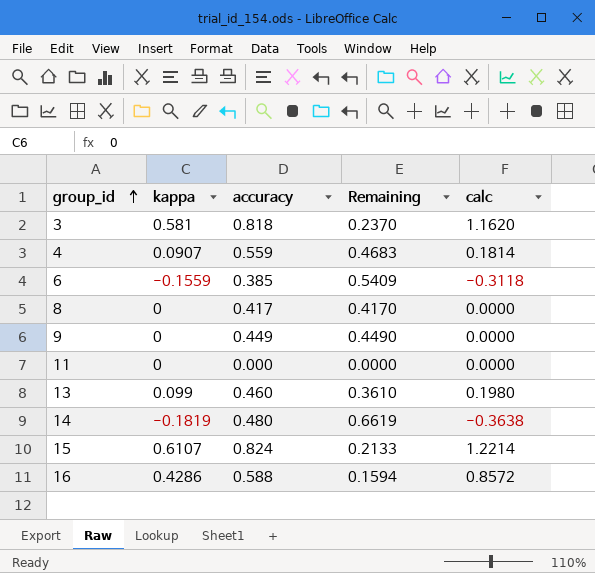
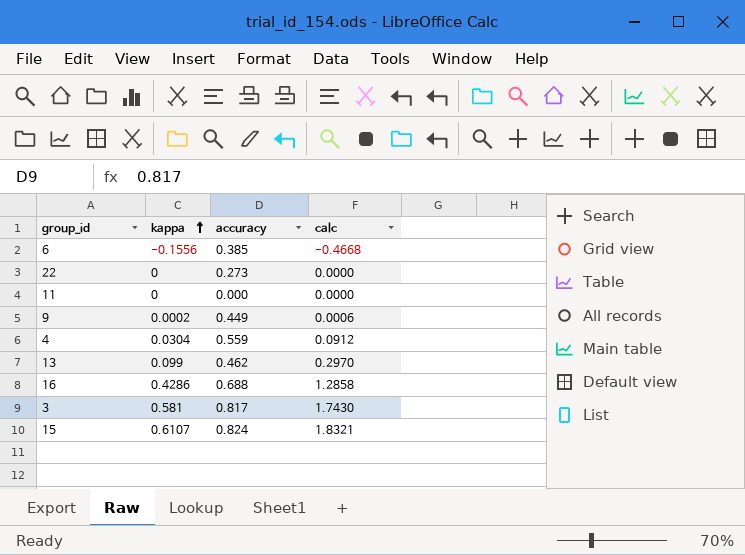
row order: group_id ascending -> kappa ascending
column Remaining | formula: [accuracy] - [kappa] -> none
column calc | formula: [kappa] * 2 -> [kappa] * 3
row 8: 0 | 0.417 | 0.4170 | 0.0000 -> none
row 14: -0.1819 | 0.480 | 0.6619 | -0.3638 -> none
6 | kappa: -0.1559 -> -0.1556
row 22: none -> 0 | 0.273 | 0.0000
9 | kappa: 0 -> 0.0002
4 | kappa: 0.0907 -> 0.0304
13 | accuracy: 0.460 -> 0.462
16 | accuracy: 0.588 -> 0.688
3 | accuracy: 0.818 -> 0.817

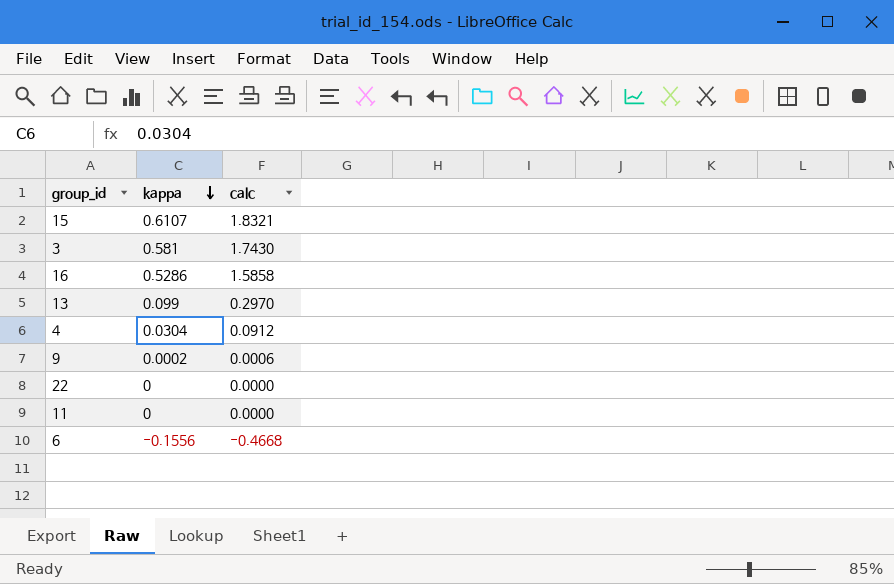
row order: kappa ascending -> kappa descending
column accuracy | position: 3 -> none
16 | kappa: 0.4286 -> 0.5286
16 | calc: 1.2858 -> 1.5858

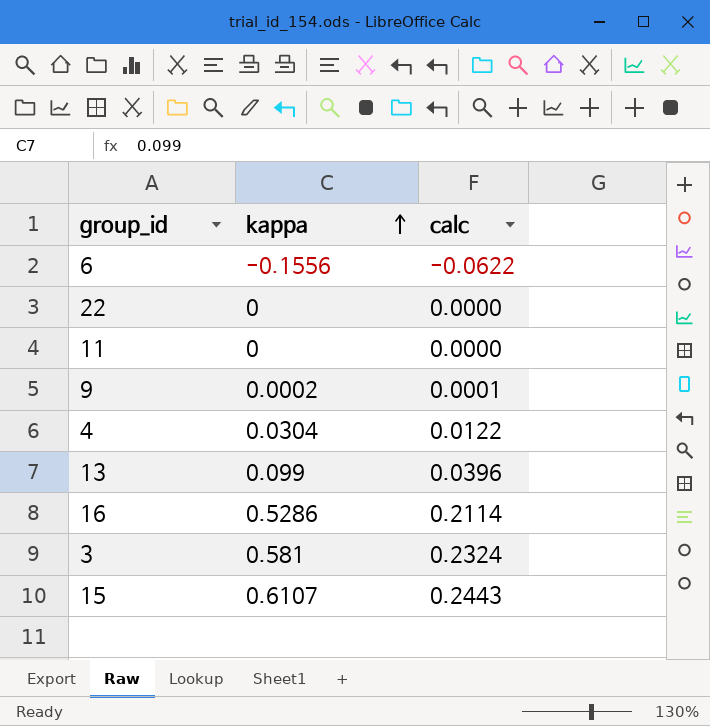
row order: kappa descending -> kappa ascending
column calc | formula: [kappa] * 3 -> [kappa] * 0.4

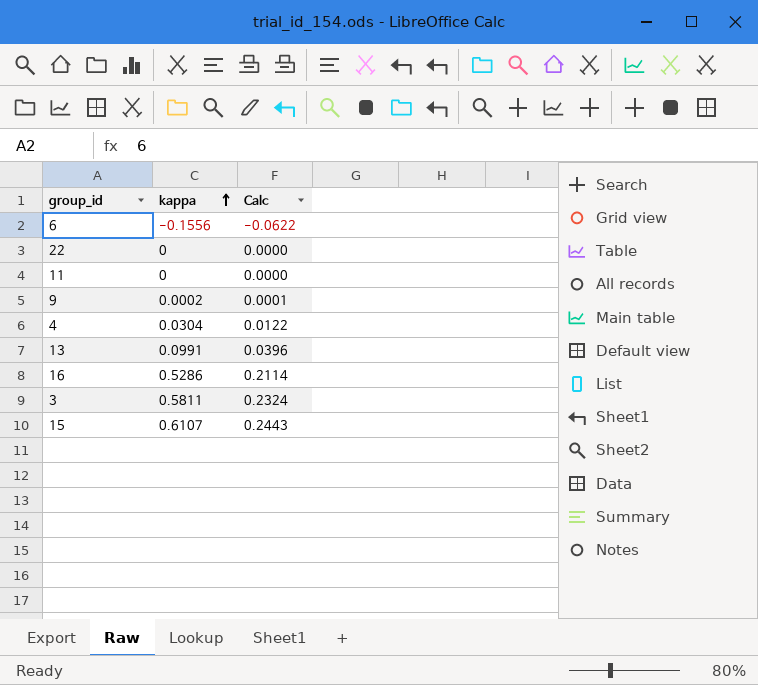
column name: calc -> Calc
13 | kappa: 0.099 -> 0.0991
3 | kappa: 0.581 -> 0.5811

